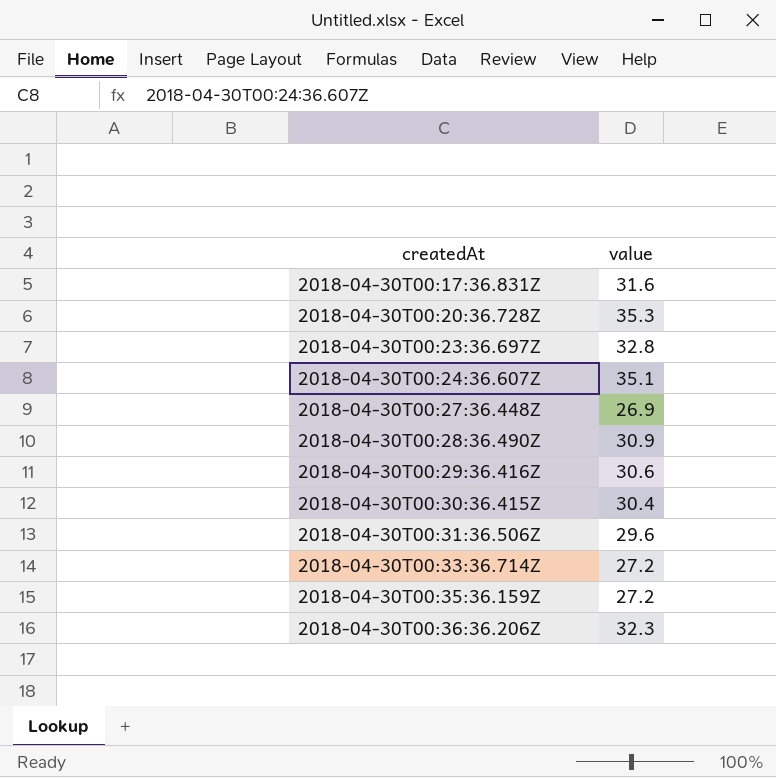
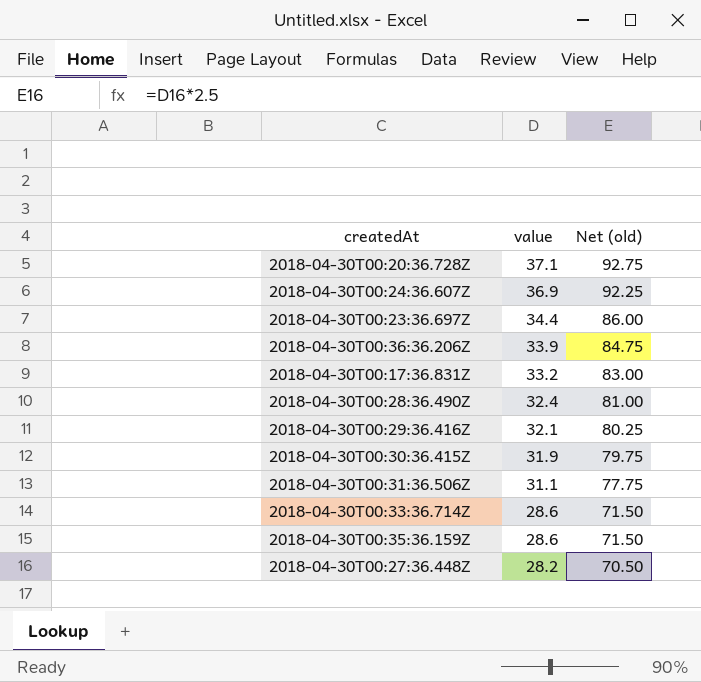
row order: createdAt ascending -> value descending
column Net (old) | formula: none -> [value] * 2.5
2018-04-30T00:20:36.728Z | value: 35.3 -> 37.1
2018-04-30T00:24:36.607Z | value: 35.1 -> 36.9
2018-04-30T00:23:36.697Z | value: 32.8 -> 34.4
2018-04-30T00:36:36.206Z | value: 32.3 -> 33.9
2018-04-30T00:17:36.831Z | value: 31.6 -> 33.2
2018-04-30T00:28:36.490Z | value: 30.9 -> 32.4
2018-04-30T00:29:36.416Z | value: 30.6 -> 32.1
2018-04-30T00:30:36.415Z | value: 30.4 -> 31.9
2018-04-30T00:31:36.506Z | value: 29.6 -> 31.1
2018-04-30T00:33:36.714Z | value: 27.2 -> 28.6
2018-04-30T00:35:36.159Z | value: 27.2 -> 28.6
2018-04-30T00:27:36.448Z | value: 26.9 -> 28.2

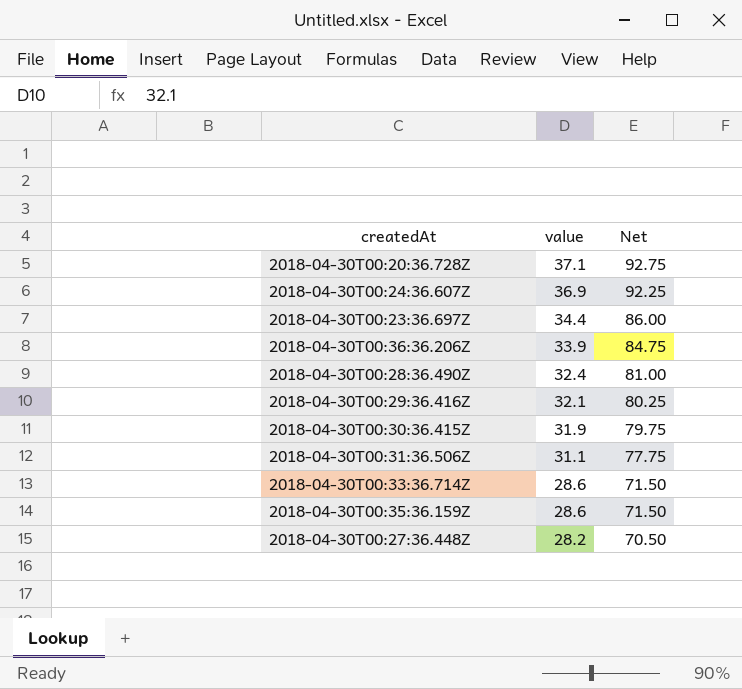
column name: Net (old) -> Net
row 2018-04-30T00:17:36.831Z: 33.2 | 83.00 -> none

